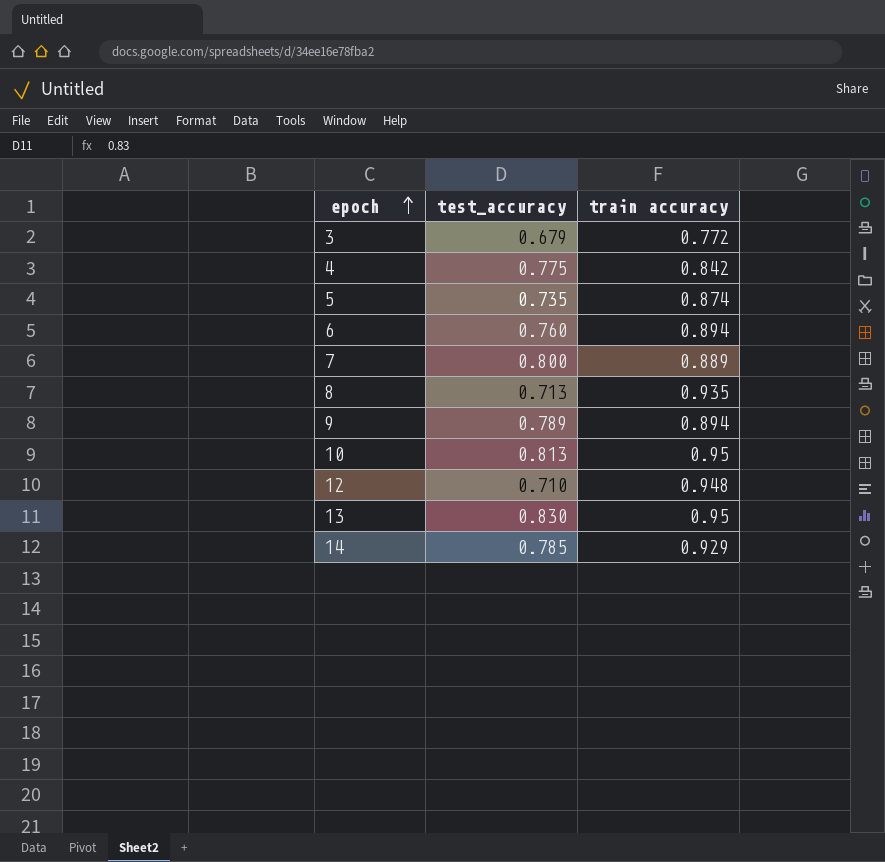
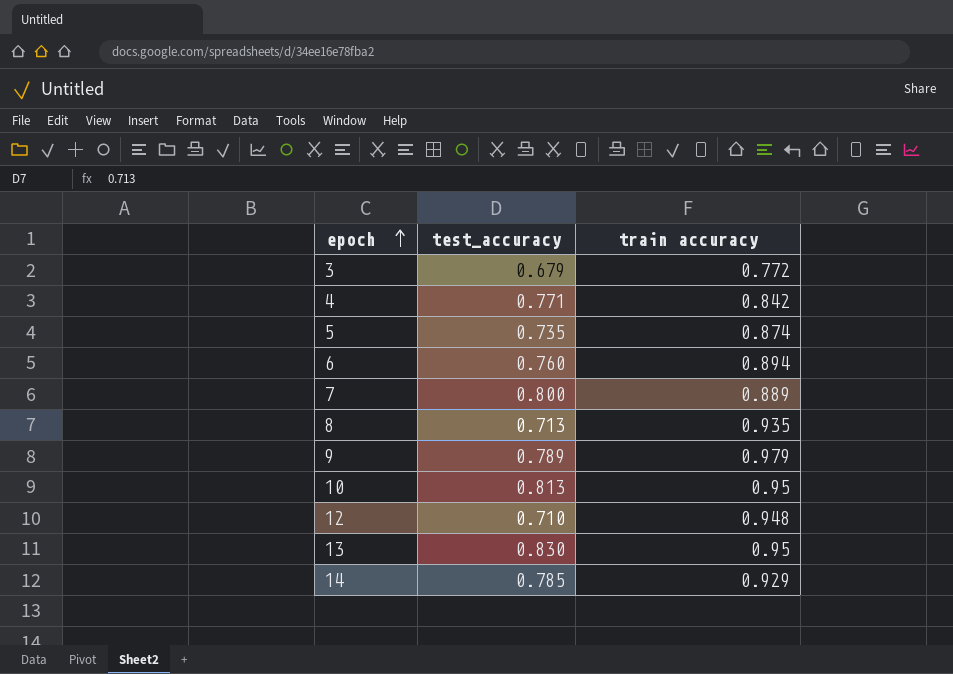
4 | test_accuracy: 0.775 -> 0.771
9 | train accuracy: 0.894 -> 0.979

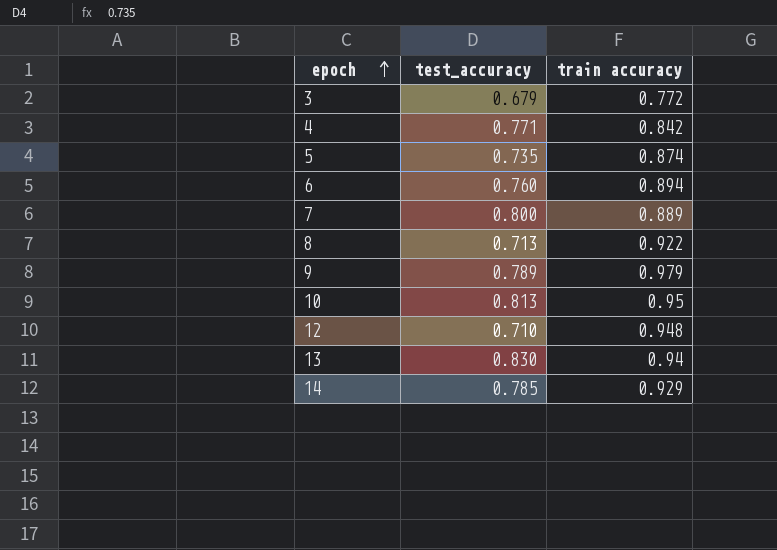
8 | train accuracy: 0.935 -> 0.922
13 | train accuracy: 0.95 -> 0.94

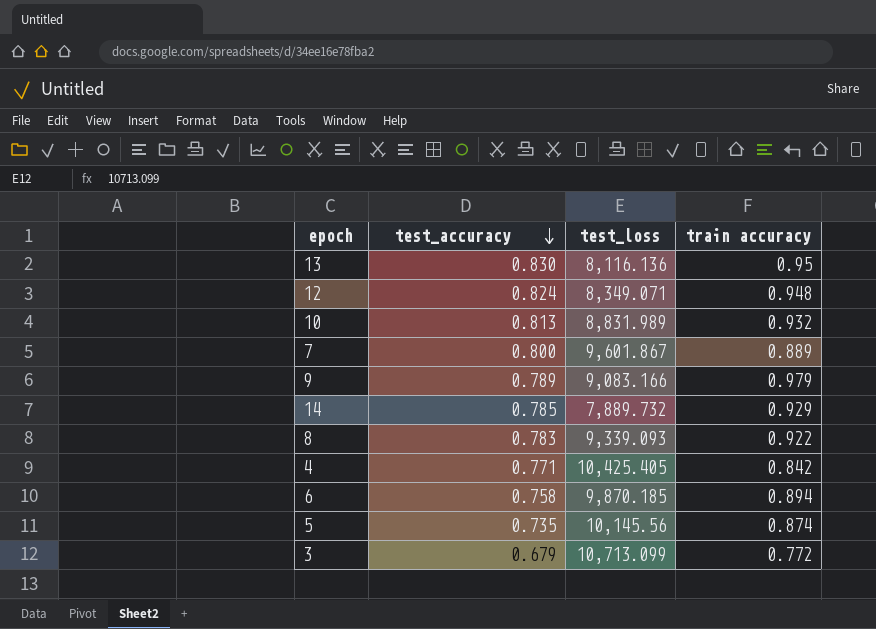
row order: epoch ascending -> test_accuracy descending
column test_loss | position: none -> 3
13 | train accuracy: 0.94 -> 0.95
12 | test_accuracy: 0.710 -> 0.824
10 | train accuracy: 0.95 -> 0.932
8 | test_accuracy: 0.713 -> 0.783
6 | test_accuracy: 0.760 -> 0.758

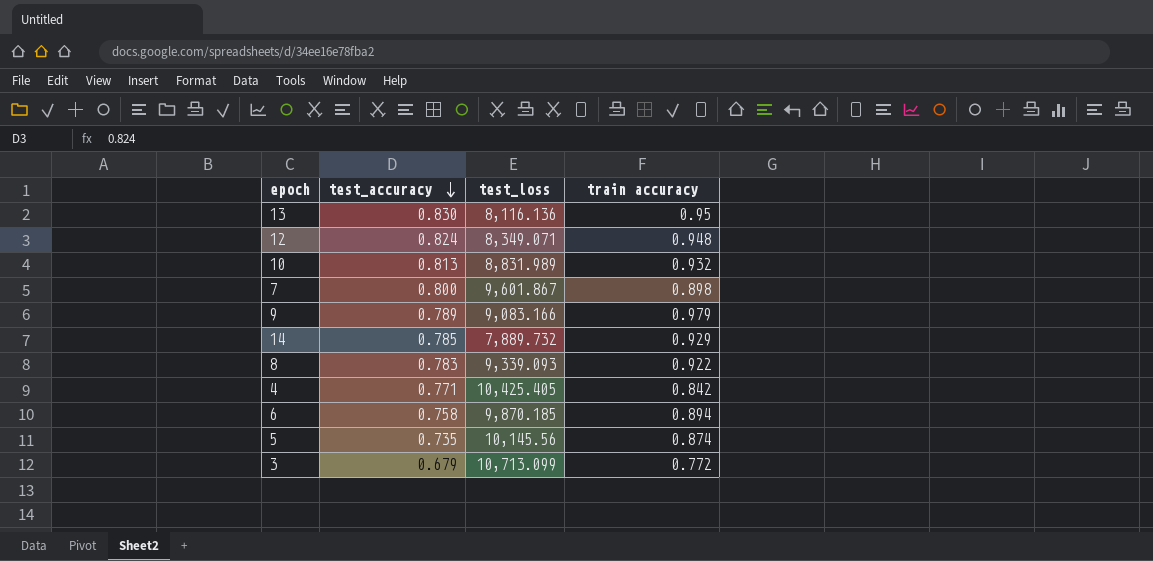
7 | train accuracy: 0.889 -> 0.898

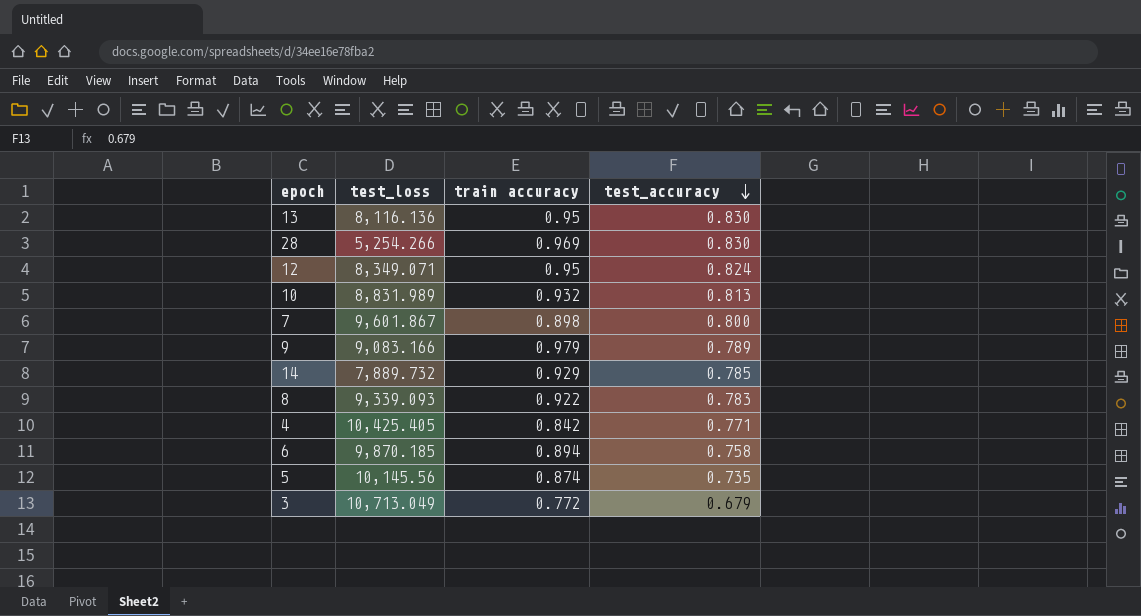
column test_accuracy | position: 2 -> 4
row 28: none -> 5,254.266 | 0.969 | 0.830
12 | train accuracy: 0.948 -> 0.95
3 | test_loss: 10,713.099 -> 10,713.049

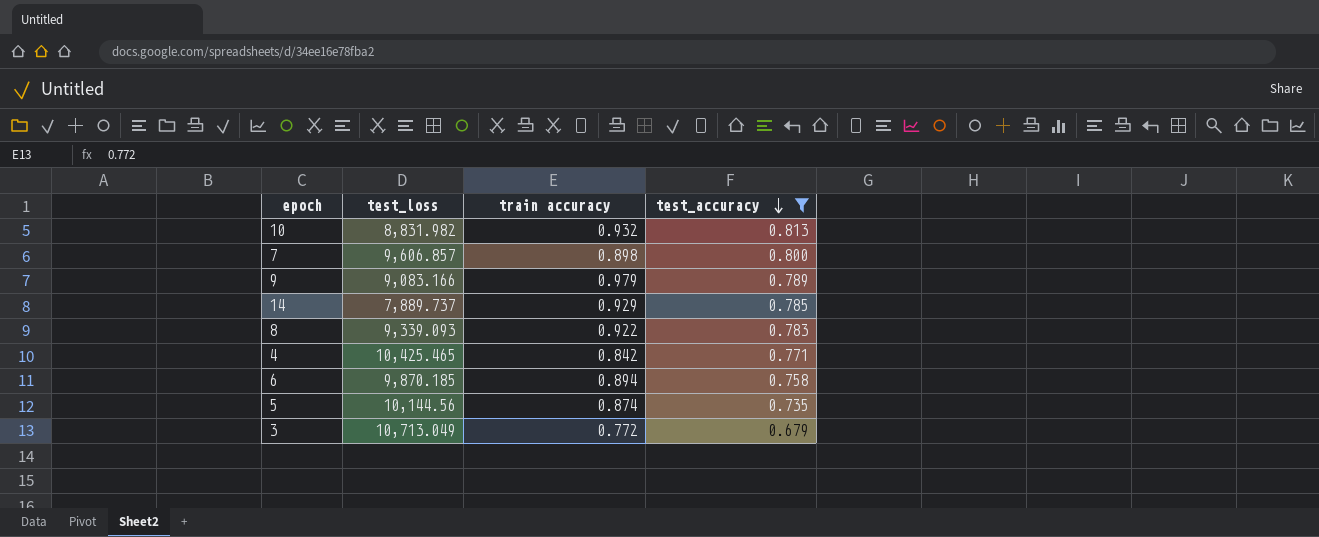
filter: none -> test_accuracy <= 0.813
10 | test_loss: 8,831.989 -> 8,831.982
7 | test_loss: 9,601.867 -> 9,606.857
14 | test_loss: 7,889.732 -> 7,889.737
4 | test_loss: 10,425.405 -> 10,425.465
5 | test_loss: 10,145.56 -> 10,144.56

